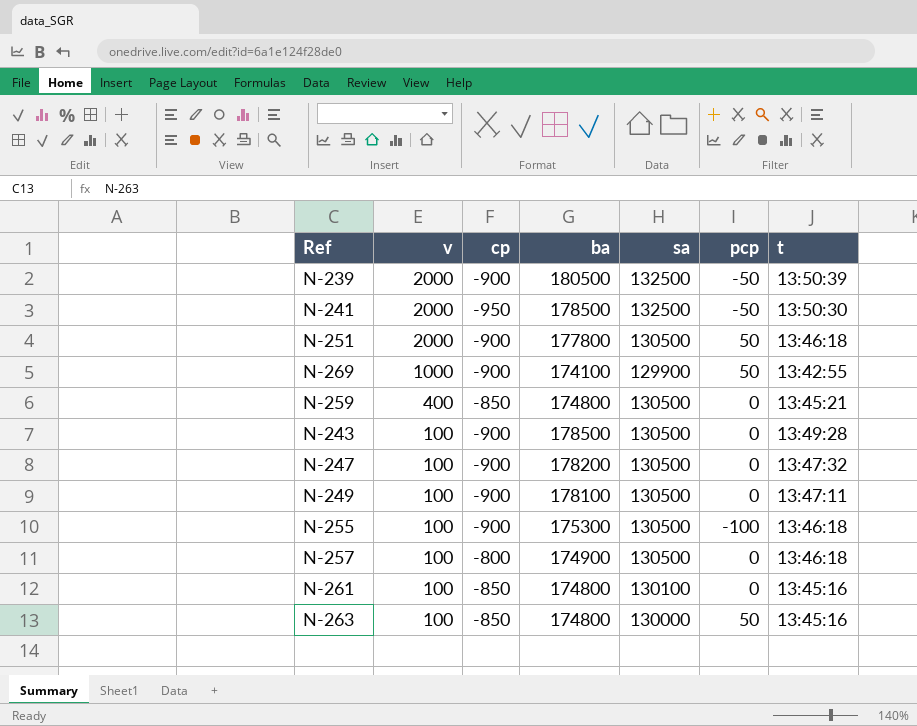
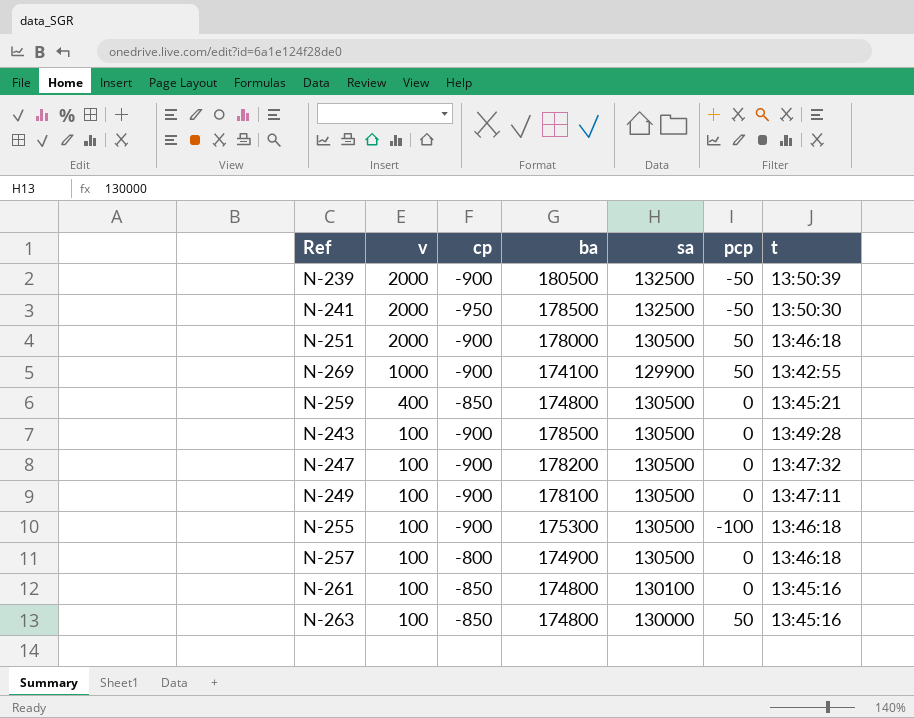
N-251 | ba: 177800 -> 178000

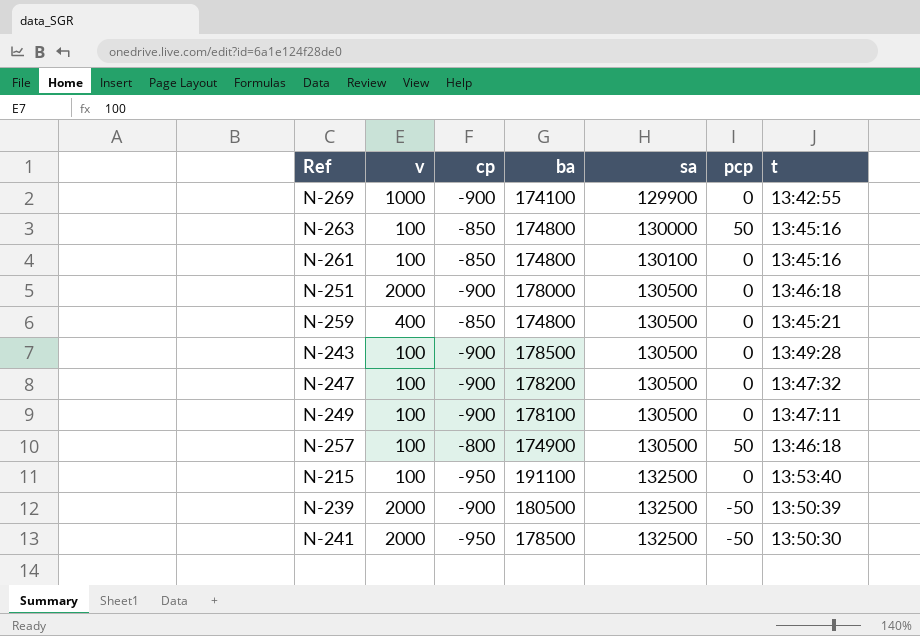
row order: v descending -> sa ascending
row N-255: 100 | -900 | 175300 | 130500 | -100 | 13:46:18 -> none
N-269 | pcp: 50 -> 0
N-251 | pcp: 50 -> 0
N-257 | pcp: 0 -> 50
row N-215: none -> 100 | -950 | 191100 | 132500 | 0 | 13:53:40

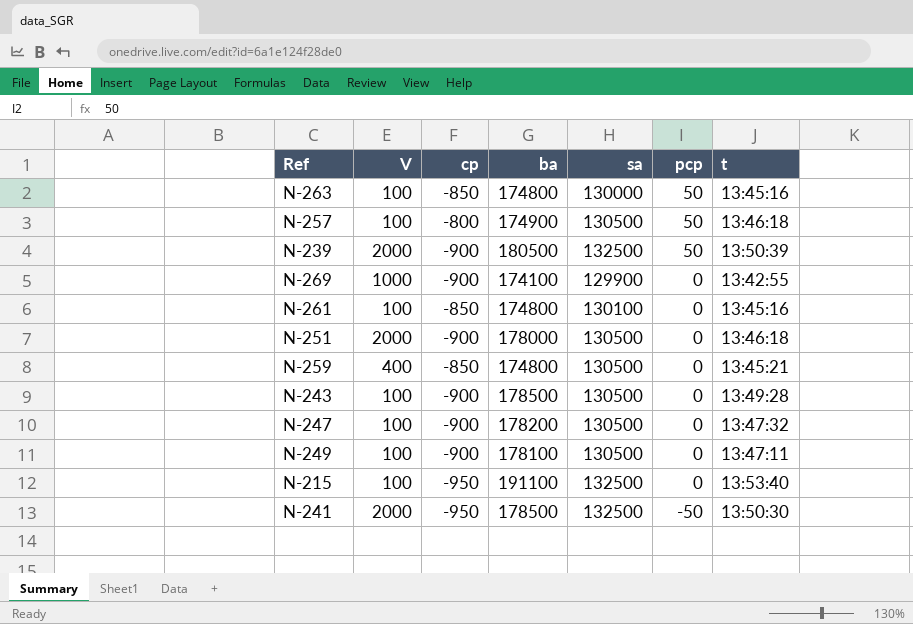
row order: sa ascending -> pcp descending
column name: v -> V
N-239 | pcp: -50 -> 50

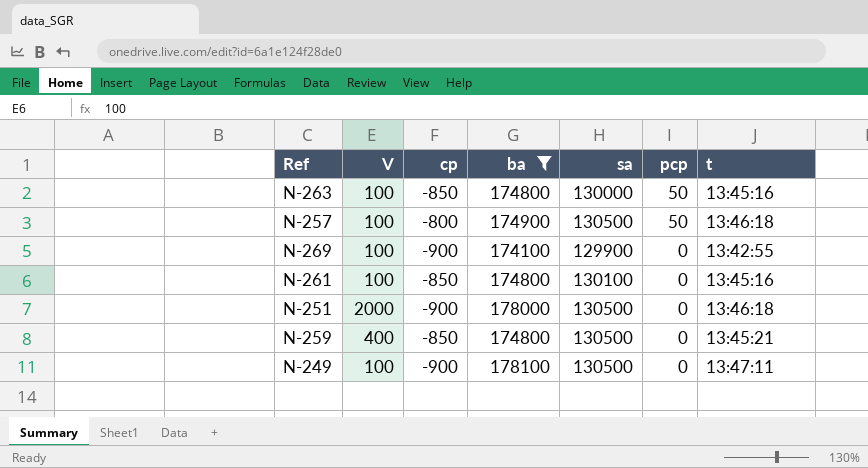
filter: none -> ba <= 178100
N-269 | V: 1000 -> 100

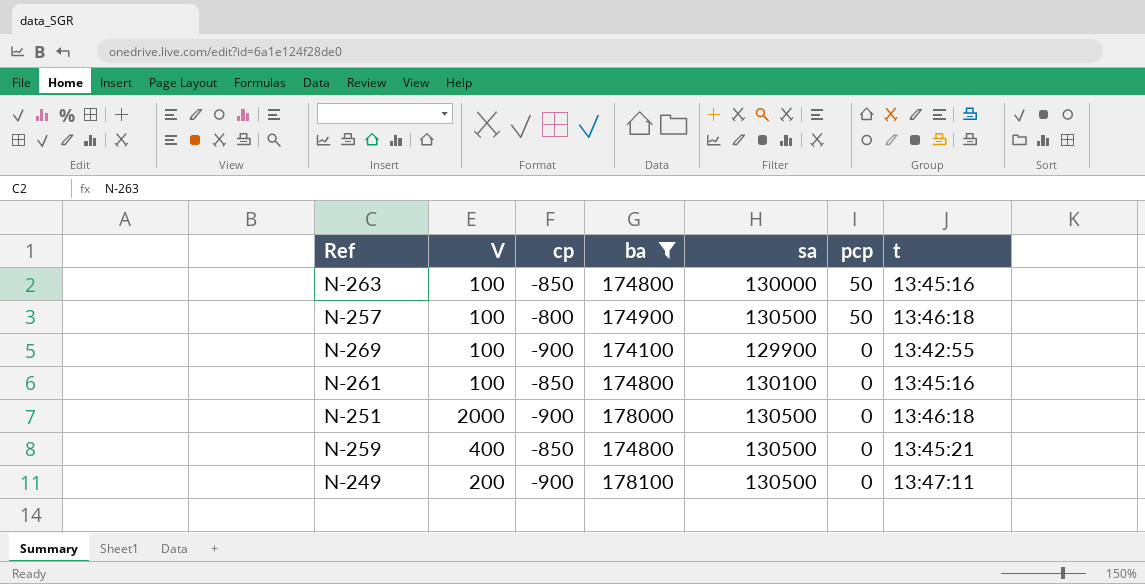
N-249 | V: 100 -> 200

